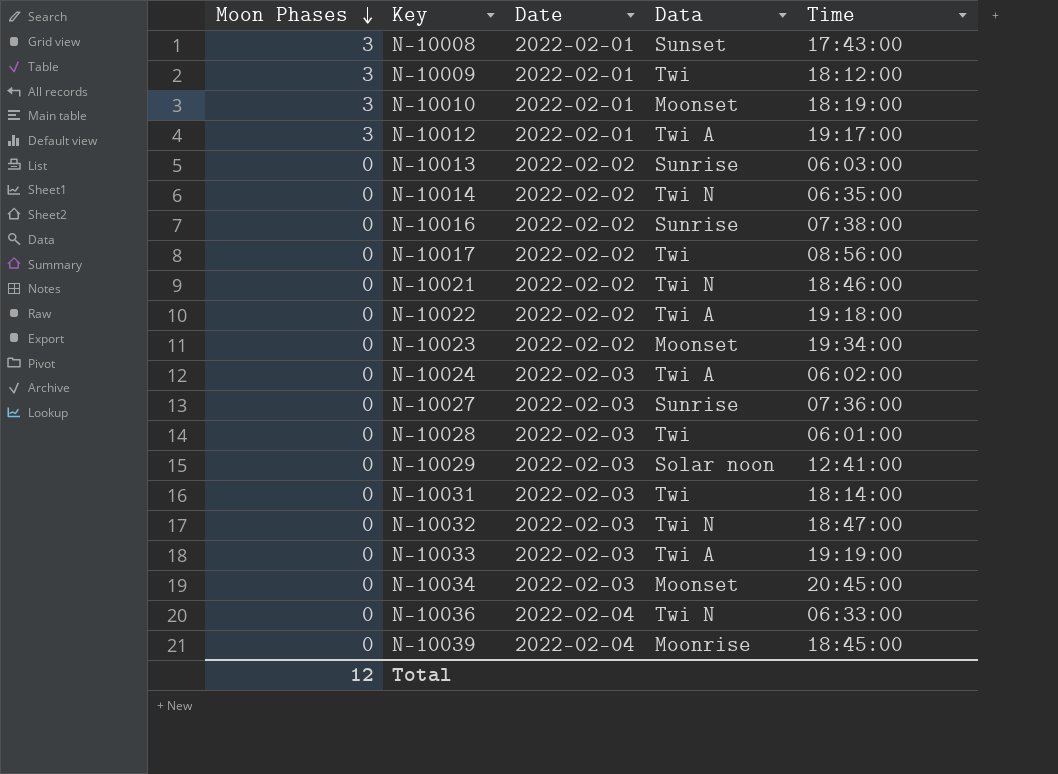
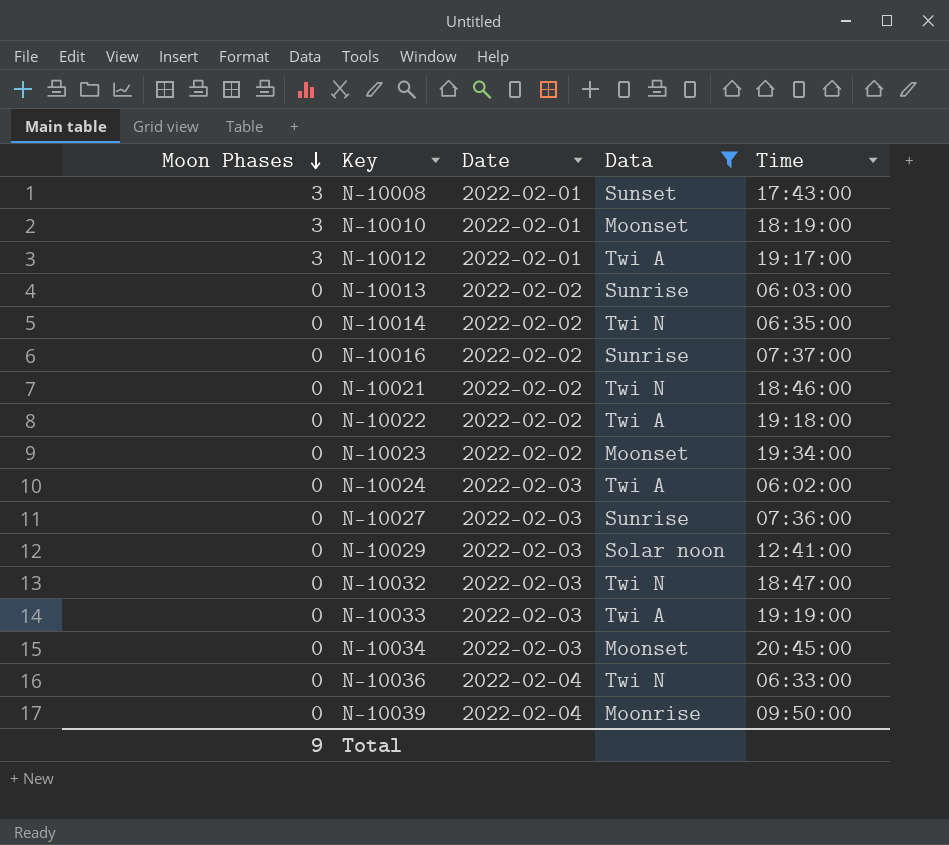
filter: none -> Data != Twi
N-10016 | Time: 07:38:00 -> 07:37:00
N-10039 | Time: 18:45:00 -> 09:50:00
Total | Moon Phases: 12 -> 9

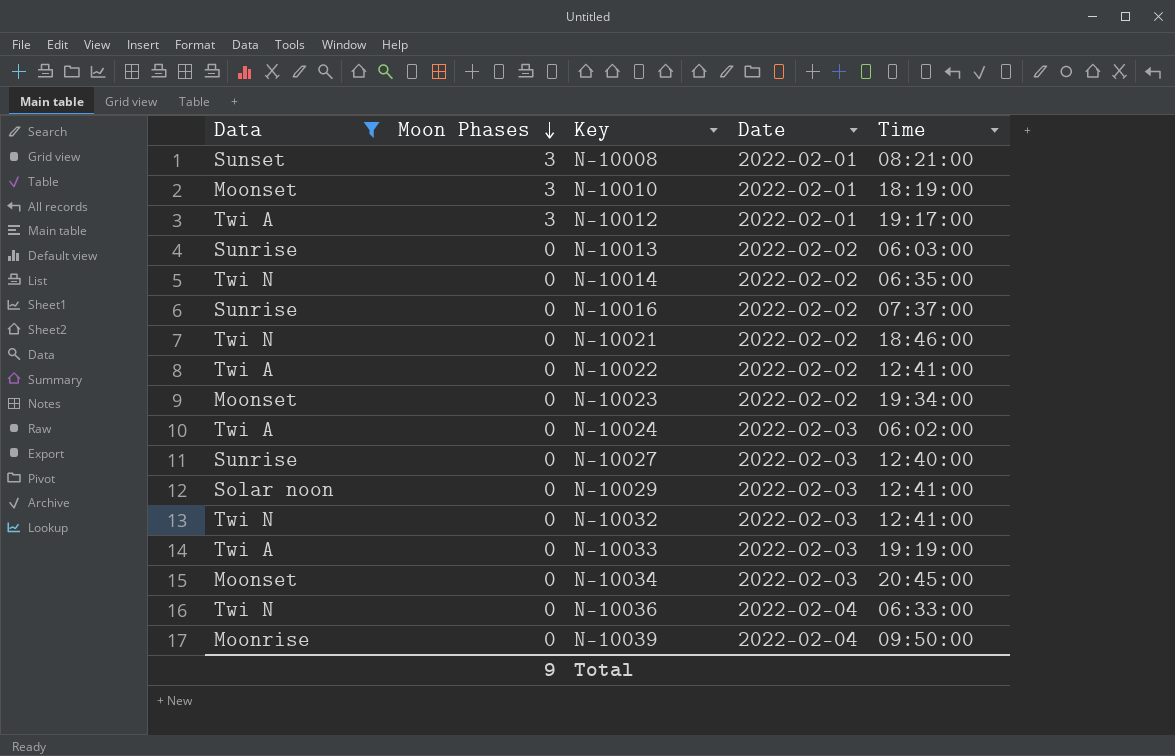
column Data | position: 4 -> 1
N-10008 | Time: 17:43:00 -> 08:21:00
N-10022 | Time: 19:18:00 -> 12:41:00
N-10027 | Time: 07:36:00 -> 12:40:00
N-10032 | Time: 18:47:00 -> 12:41:00

